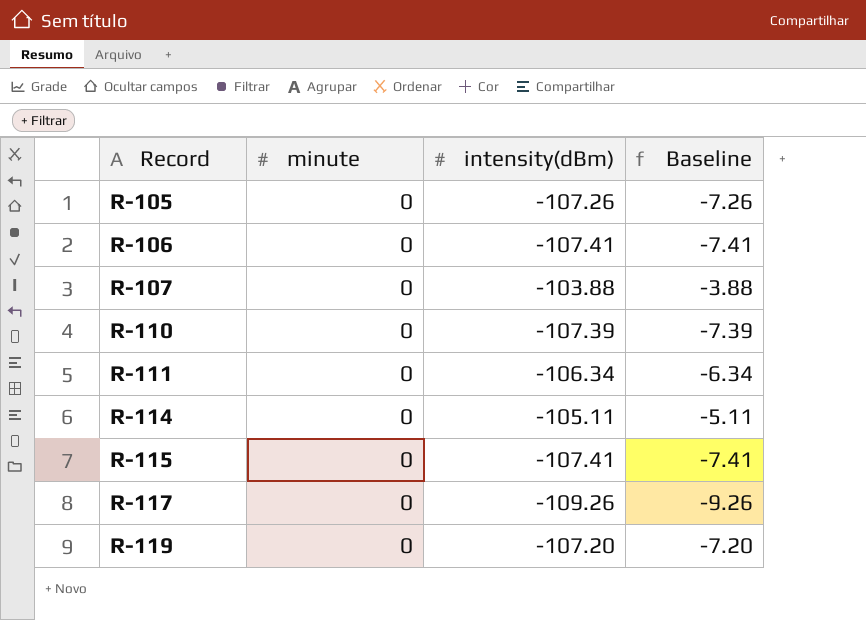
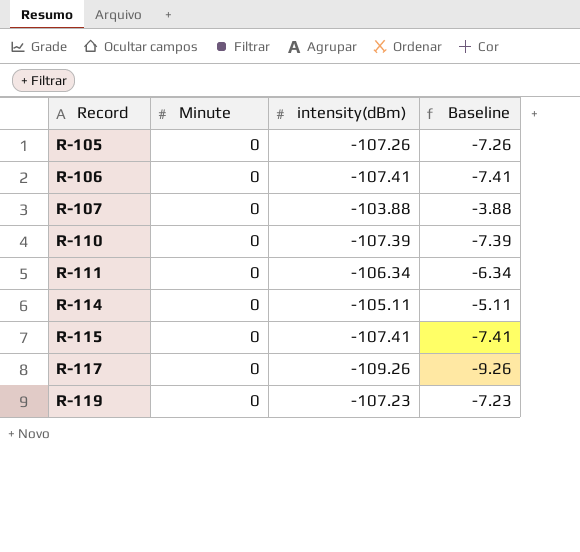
column name: minute -> Minute
R-119 | intensity(dBm): -107.20 -> -107.23
R-119 | Baseline: -7.20 -> -7.23

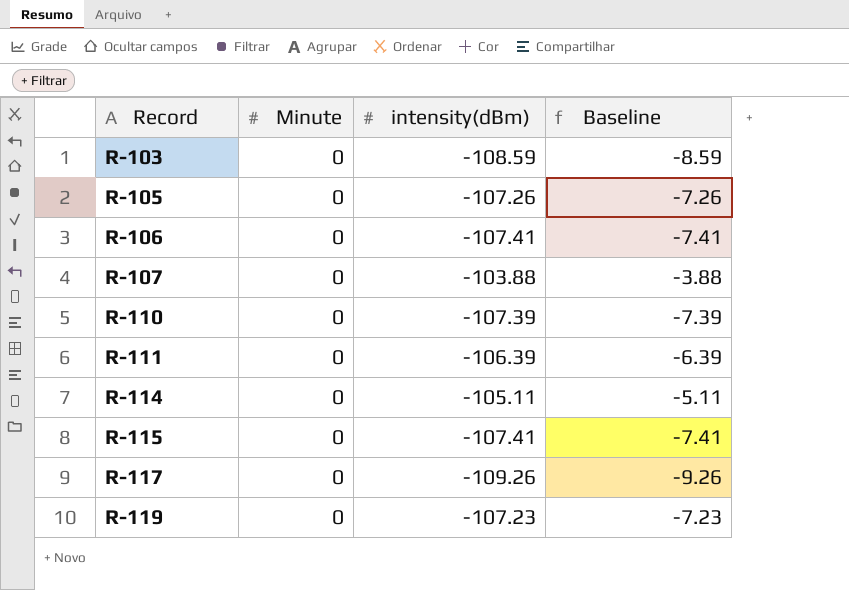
row R-103: none -> 0 | -108.59 | -8.59
R-111 | intensity(dBm): -106.34 -> -106.39
R-111 | Baseline: -6.34 -> -6.39

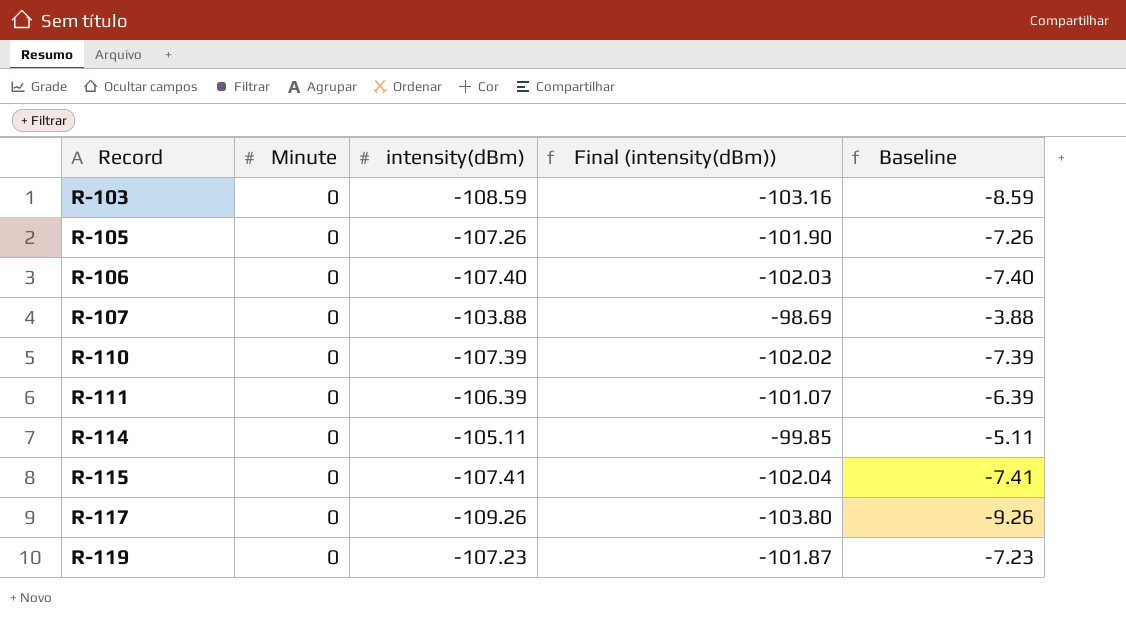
column Final (intensity(dBm)) | formula: none -> [intensity(dBm)] * 0.95
R-106 | intensity(dBm): -107.41 -> -107.40
R-106 | Baseline: -7.41 -> -7.40

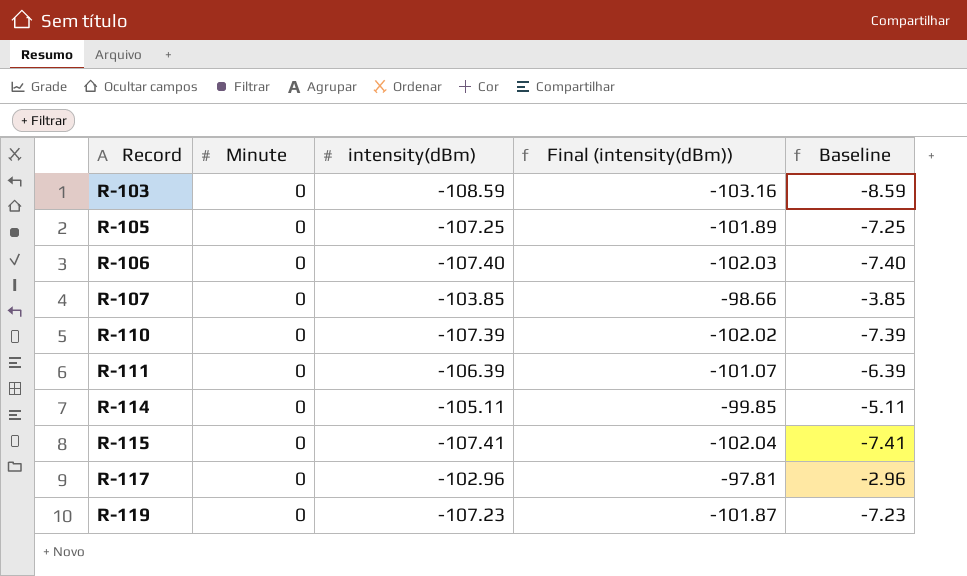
R-105 | intensity(dBm): -107.26 -> -107.25
R-105 | Final (intensity(dBm)): -101.90 -> -101.89
R-105 | Baseline: -7.26 -> -7.25
R-107 | intensity(dBm): -103.88 -> -103.85
R-107 | Final (intensity(dBm)): -98.69 -> -98.66
R-107 | Baseline: -3.88 -> -3.85
R-117 | intensity(dBm): -109.26 -> -102.96
R-117 | Final (intensity(dBm)): -103.80 -> -97.81
R-117 | Baseline: -9.26 -> -2.96

